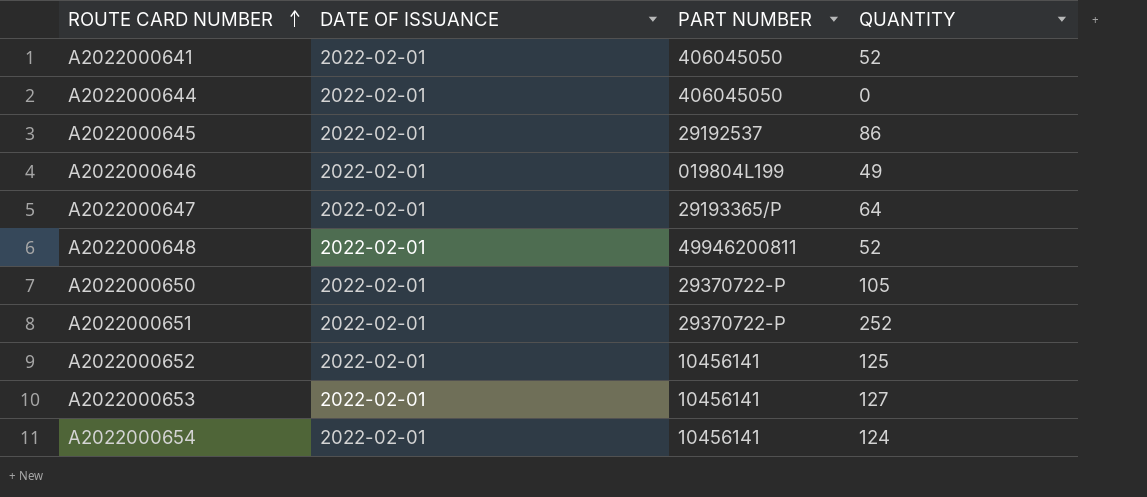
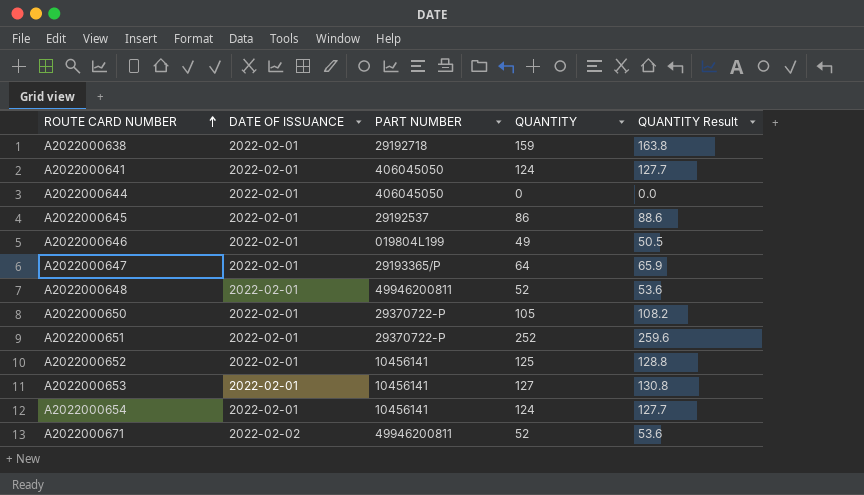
column QUANTITY Result | formula: none -> [QUANTITY] * 1.03
row A2022000638: none -> 2022-02-01 | 29192718 | 159 | 163.8
A2022000641 | QUANTITY: 52 -> 124
row A2022000671: none -> 2022-02-02 | 49946200811 | 52 | 53.6

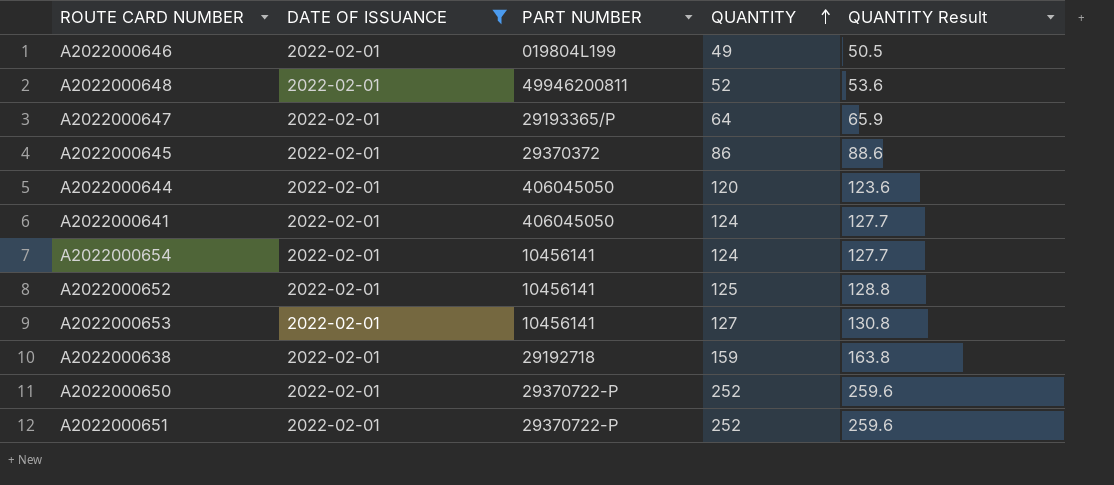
filter: none -> DATE OF ISSUANCE = 2022-02-01
row order: ROUTE CARD NUMBER ascending -> QUANTITY ascending
A2022000645 | PART NUMBER: 29192537 -> 29370372
A2022000644 | QUANTITY: 0 -> 120
A2022000644 | QUANTITY Result: 0.0 -> 123.6
A2022000650 | QUANTITY: 105 -> 252
A2022000650 | QUANTITY Result: 108.2 -> 259.6

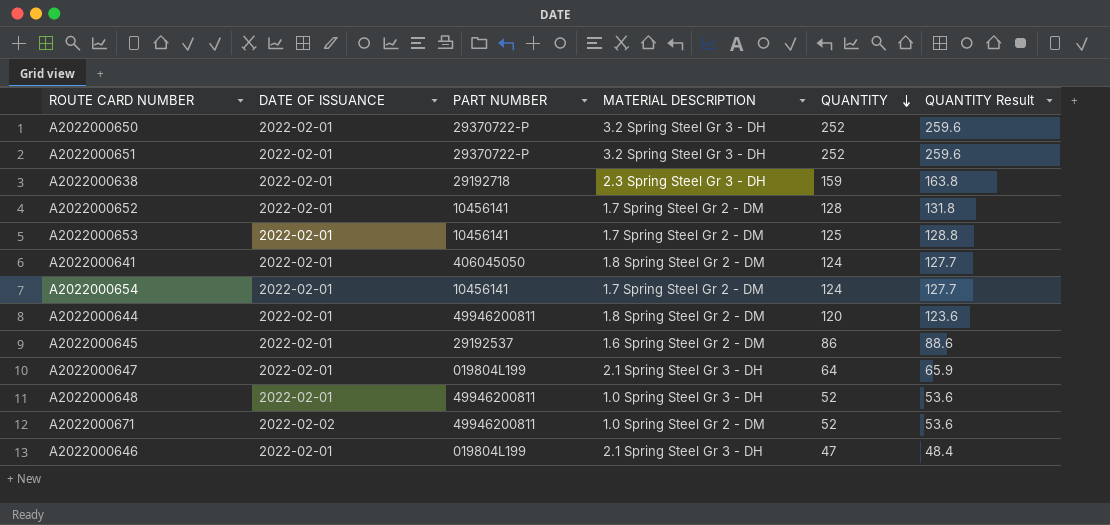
filter: DATE OF ISSUANCE = 2022-02-01 -> none
row order: QUANTITY ascending -> QUANTITY descending
column MATERIAL DESCRIPTION | position: none -> 4
A2022000652 | QUANTITY: 125 -> 128
A2022000652 | QUANTITY Result: 128.8 -> 131.8
A2022000653 | QUANTITY: 127 -> 125
A2022000653 | QUANTITY Result: 130.8 -> 128.8
A2022000644 | PART NUMBER: 406045050 -> 49946200811
A2022000645 | PART NUMBER: 29370372 -> 29192537
A2022000647 | PART NUMBER: 29193365/P -> 019804L199
A2022000646 | QUANTITY: 49 -> 47
A2022000646 | QUANTITY Result: 50.5 -> 48.4

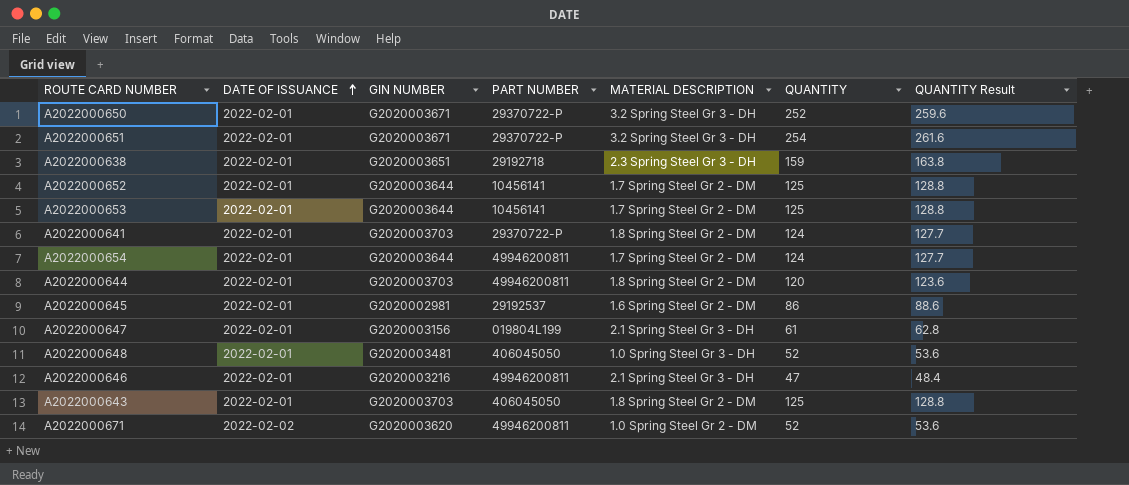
row order: QUANTITY descending -> DATE OF ISSUANCE ascending
column GIN NUMBER | position: none -> 3
A2022000651 | QUANTITY: 252 -> 254
A2022000651 | QUANTITY Result: 259.6 -> 261.6
A2022000652 | QUANTITY: 128 -> 125
A2022000652 | QUANTITY Result: 131.8 -> 128.8
A2022000641 | PART NUMBER: 406045050 -> 29370722-P
A2022000654 | PART NUMBER: 10456141 -> 49946200811
A2022000647 | QUANTITY: 64 -> 61
A2022000647 | QUANTITY Result: 65.9 -> 62.8
A2022000648 | PART NUMBER: 49946200811 -> 406045050
A2022000646 | PART NUMBER: 019804L199 -> 49946200811
row A2022000643: none -> 2022-02-01 | G2020003703 | 406045050 | 1.8 Spring Steel Gr 2 - DM | 125 | 128.8

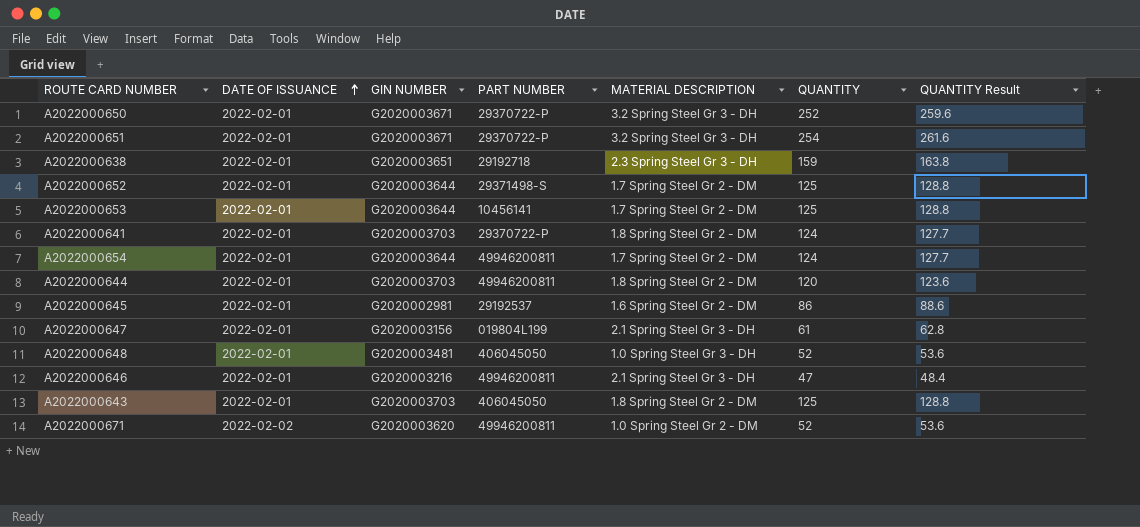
A2022000652 | PART NUMBER: 10456141 -> 29371498-S

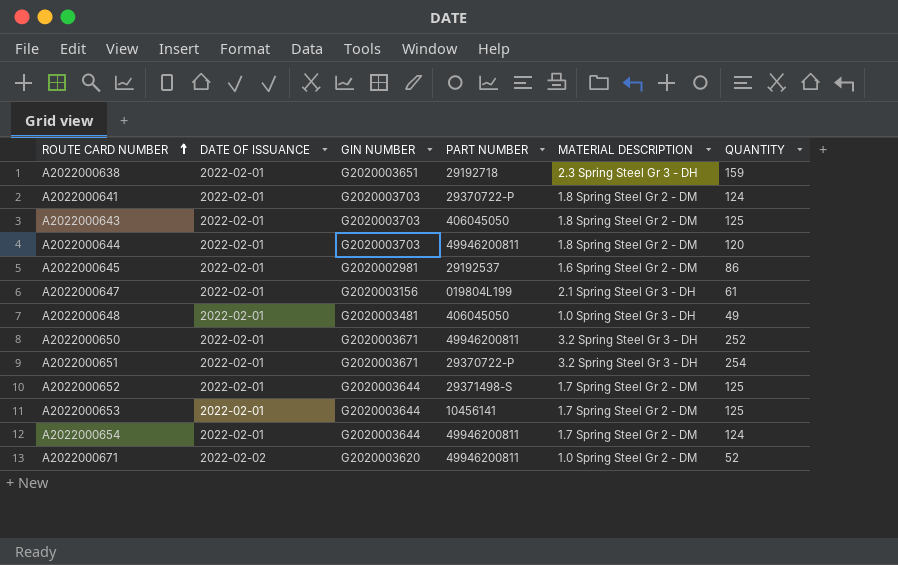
row order: DATE OF ISSUANCE ascending -> ROUTE CARD NUMBER ascending
column QUANTITY Result | formula: [QUANTITY] * 1.03 -> none
row A2022000646: 2022-02-01 | G2020003216 | 49946200811 | 2.1 Spring Steel Gr 3 - DH | 47 | 48.4 -> none
A2022000648 | QUANTITY: 52 -> 49
A2022000650 | PART NUMBER: 29370722-P -> 49946200811

